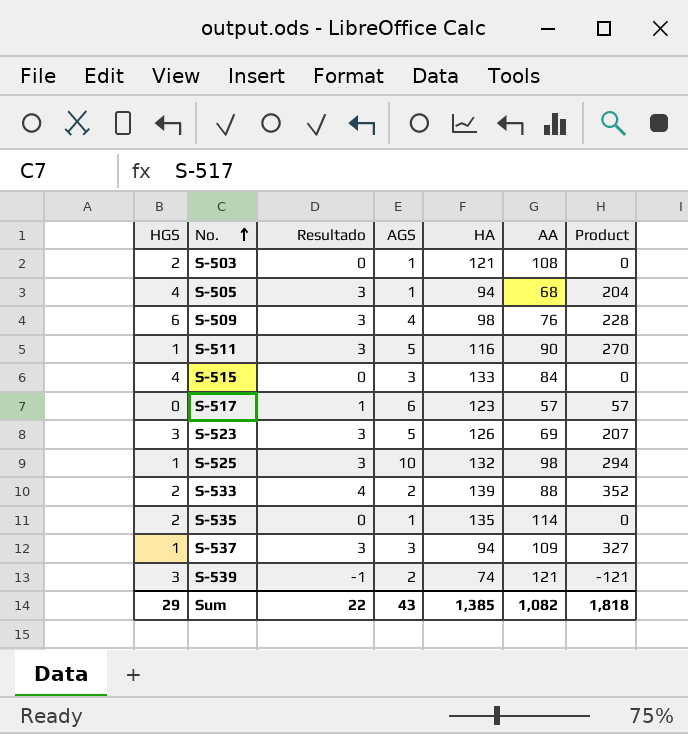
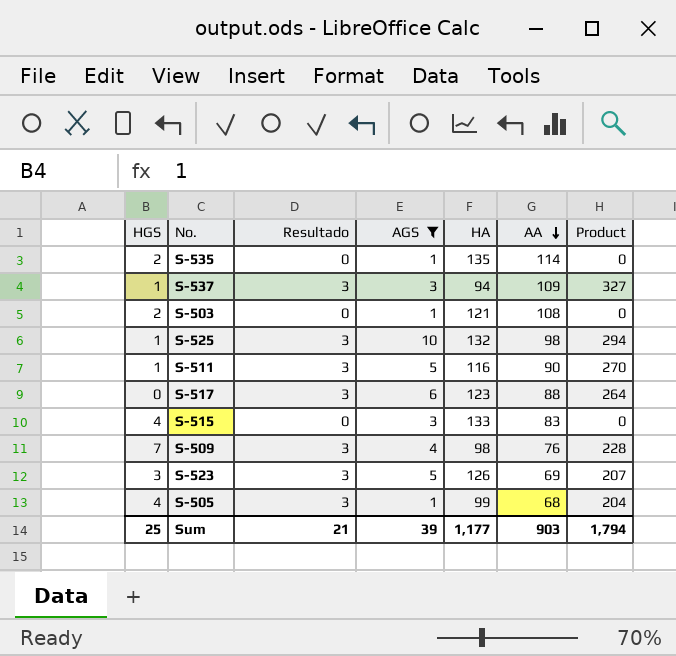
filter: none -> AGS != 2
row order: No. ascending -> AA descending
S-517 | Resultado: 1 -> 3
S-517 | AA: 57 -> 88
S-517 | Product: 57 -> 264
S-515 | AA: 84 -> 83
S-509 | HGS: 6 -> 7
S-505 | HA: 94 -> 99
Sum | HGS: 29 -> 25
Sum | Resultado: 22 -> 21
Sum | AGS: 43 -> 39
Sum | HA: 1,385 -> 1,177
Sum | AA: 1,082 -> 903
Sum | Product: 1,818 -> 1,794

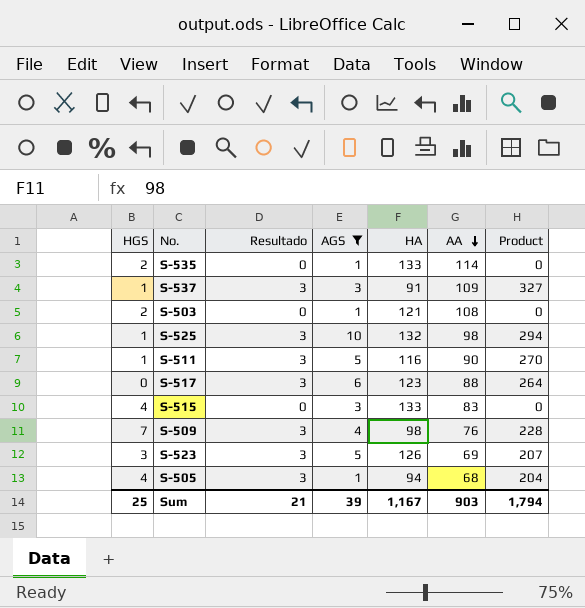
S-535 | HA: 135 -> 133
S-537 | HA: 94 -> 91
S-505 | HA: 99 -> 94
Sum | HA: 1,177 -> 1,167

